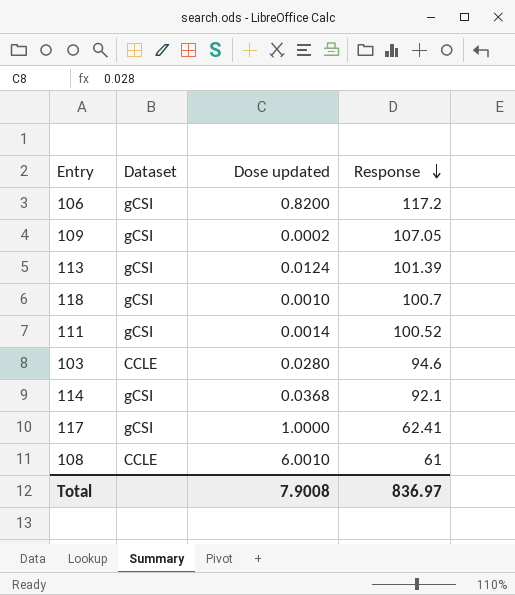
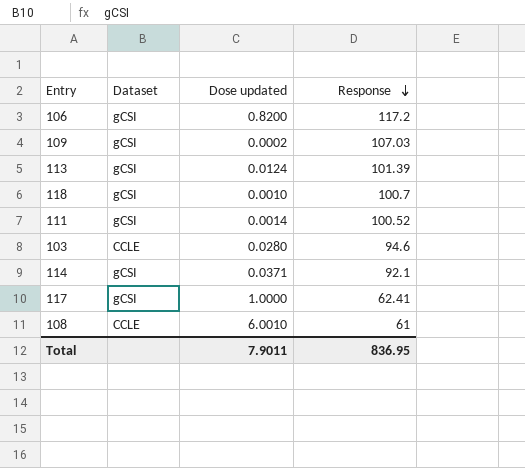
109 | Response: 107.05 -> 107.03
114 | Dose updated: 0.0368 -> 0.0371
Total | Dose updated: 7.9008 -> 7.9011
Total | Response: 836.97 -> 836.95

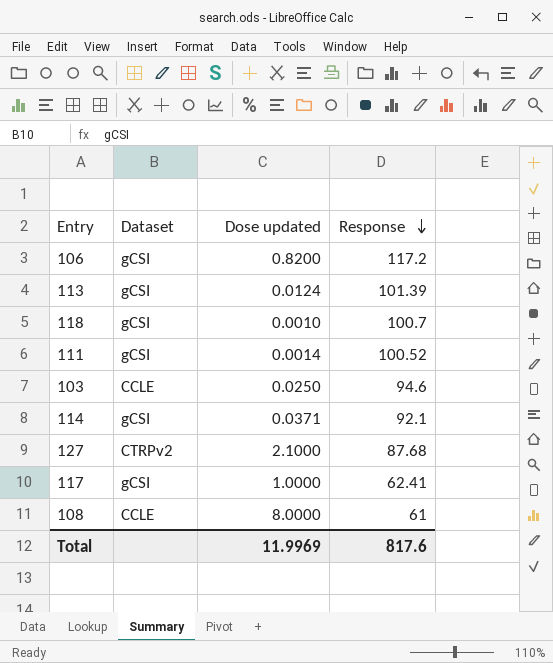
row 109: gCSI | 0.0002 | 107.03 -> none
103 | Dose updated: 0.0280 -> 0.0250
row 127: none -> CTRPv2 | 2.1000 | 87.68
108 | Dose updated: 6.0010 -> 8.0000
Total | Dose updated: 7.9011 -> 11.9969
Total | Response: 836.95 -> 817.6

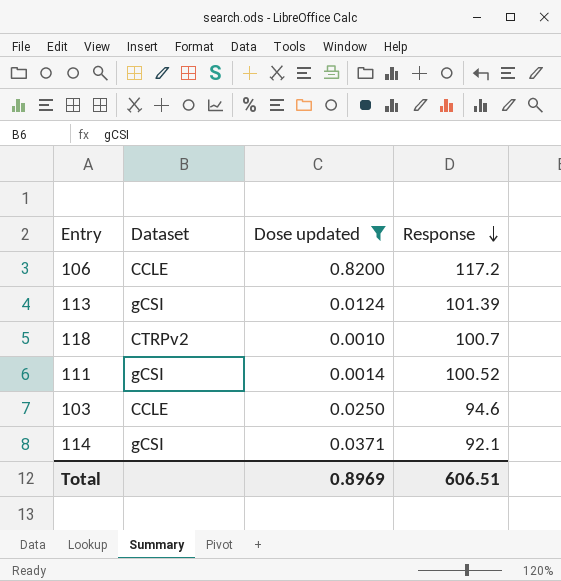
filter: none -> Dose updated <= 0.8200
106 | Dataset: gCSI -> CCLE
118 | Dataset: gCSI -> CTRPv2
Total | Dose updated: 11.9969 -> 0.8969
Total | Response: 817.6 -> 606.51

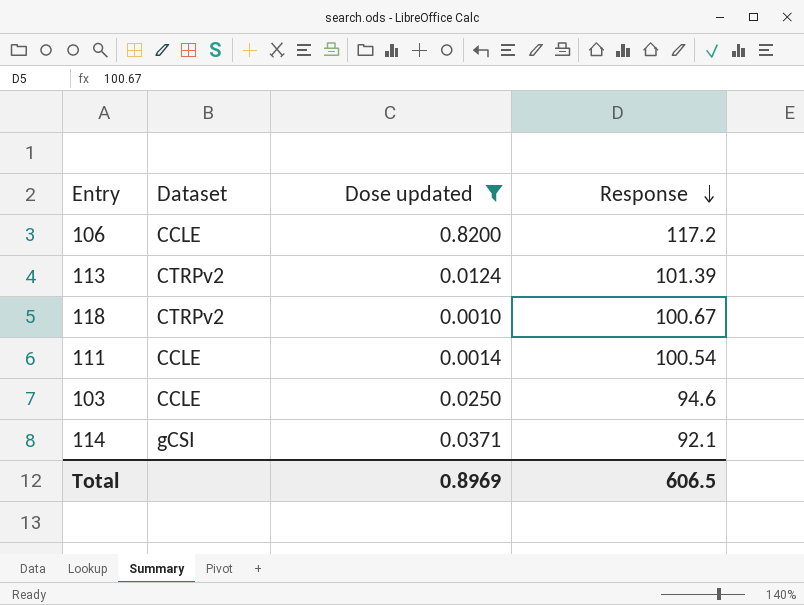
113 | Dataset: gCSI -> CTRPv2
118 | Response: 100.7 -> 100.67
111 | Dataset: gCSI -> CCLE
111 | Response: 100.52 -> 100.54
Total | Response: 606.51 -> 606.5

